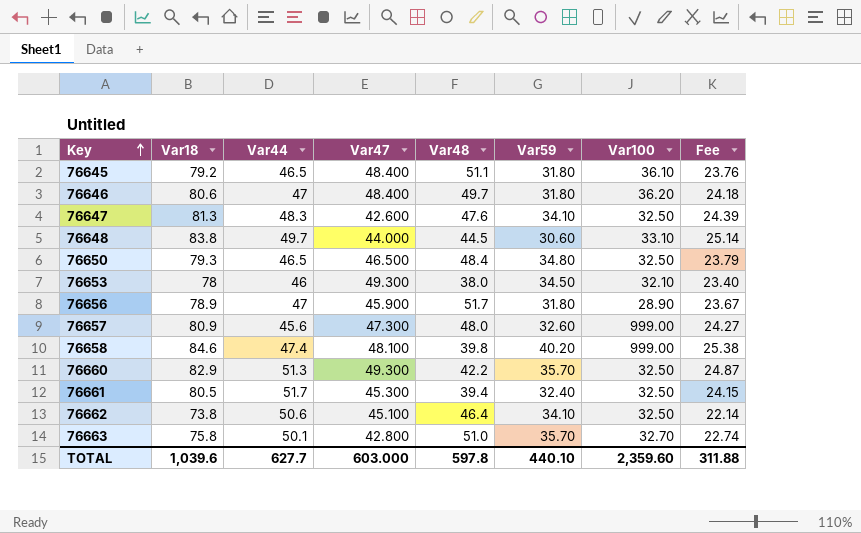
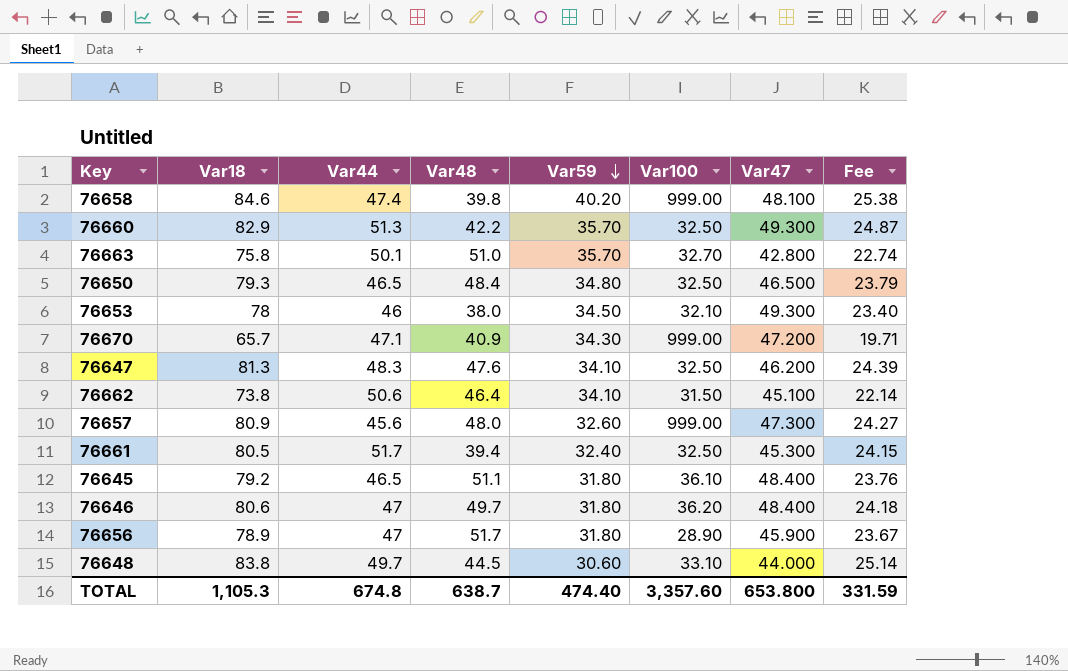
row order: Key ascending -> Var59 descending
column Var47 | position: 4 -> 7
row 76670: none -> 65.7 | 47.1 | 40.9 | 34.30 | 999.00 | 47.200 | 19.71
76647 | Var47: 42.600 -> 46.200
76662 | Var100: 32.50 -> 31.50
TOTAL | Var18: 1,039.6 -> 1,105.3
TOTAL | Var44: 627.7 -> 674.8
TOTAL | Var48: 597.8 -> 638.7
TOTAL | Var59: 440.10 -> 474.40
TOTAL | Var100: 2,359.60 -> 3,357.60
TOTAL | Var47: 603.000 -> 653.800
TOTAL | Fee: 311.88 -> 331.59

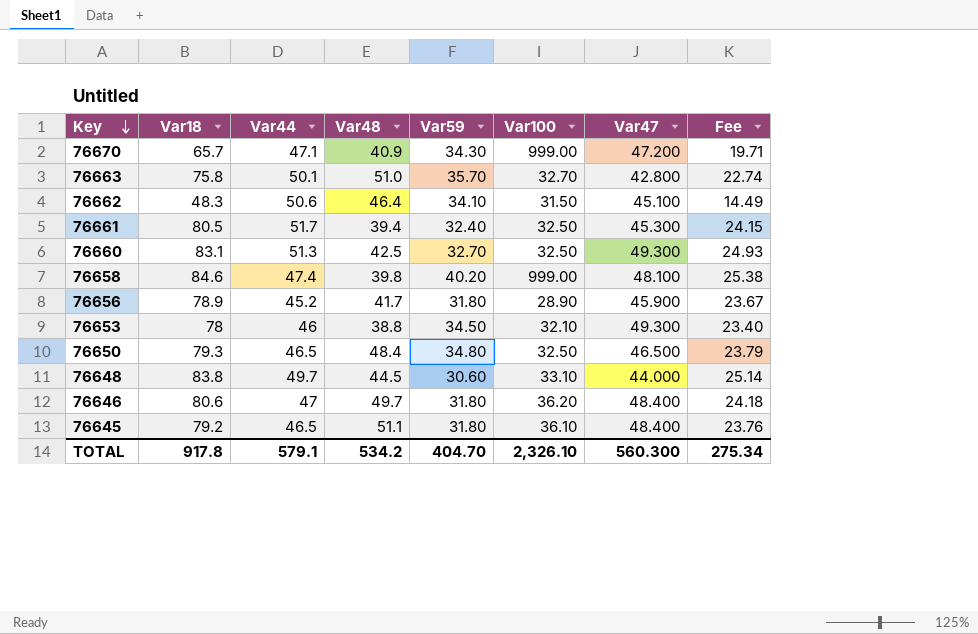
row order: Var59 descending -> Key descending
row 76647: 81.3 | 48.3 | 47.6 | 34.10 | 32.50 | 46.200 | 24.39 -> none
row 76657: 80.9 | 45.6 | 48.0 | 32.60 | 999.00 | 47.300 | 24.27 -> none
76662 | Var18: 73.8 -> 48.3
76662 | Fee: 22.14 -> 14.49
76660 | Var18: 82.9 -> 83.1
76660 | Var48: 42.2 -> 42.5
76660 | Var59: 35.70 -> 32.70
76660 | Fee: 24.87 -> 24.93
76656 | Var44: 47 -> 45.2
76656 | Var48: 51.7 -> 41.7
76653 | Var48: 38.0 -> 38.8
TOTAL | Var18: 1,105.3 -> 917.8
TOTAL | Var44: 674.8 -> 579.1
TOTAL | Var48: 638.7 -> 534.2
TOTAL | Var59: 474.40 -> 404.70
TOTAL | Var100: 3,357.60 -> 2,326.10
TOTAL | Var47: 653.800 -> 560.300
TOTAL | Fee: 331.59 -> 275.34

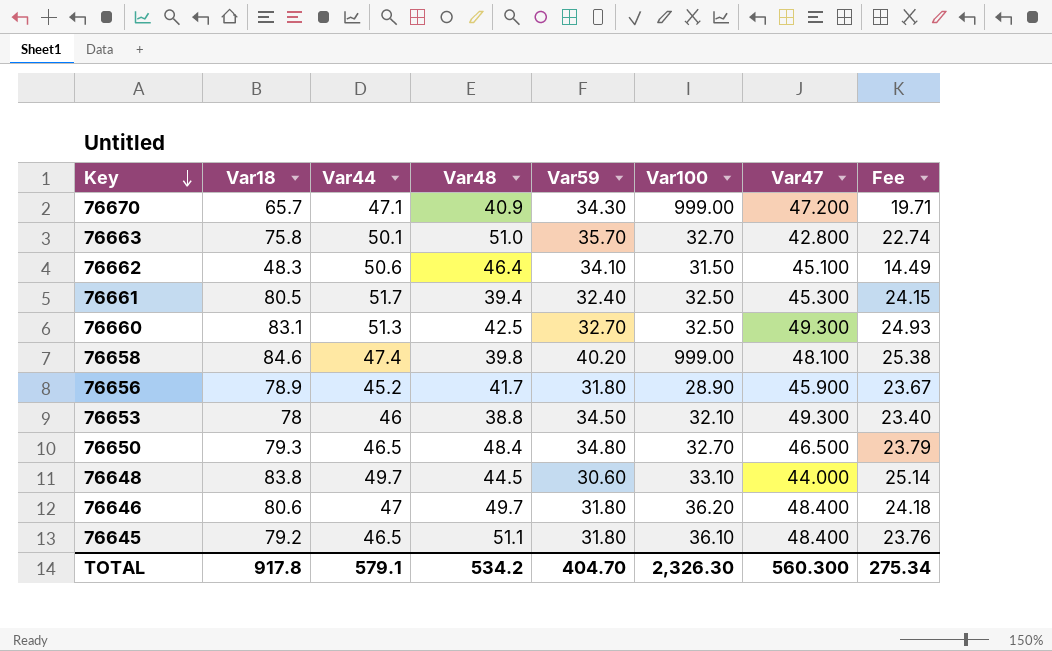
76650 | Var100: 32.50 -> 32.70
TOTAL | Var100: 2,326.10 -> 2,326.30

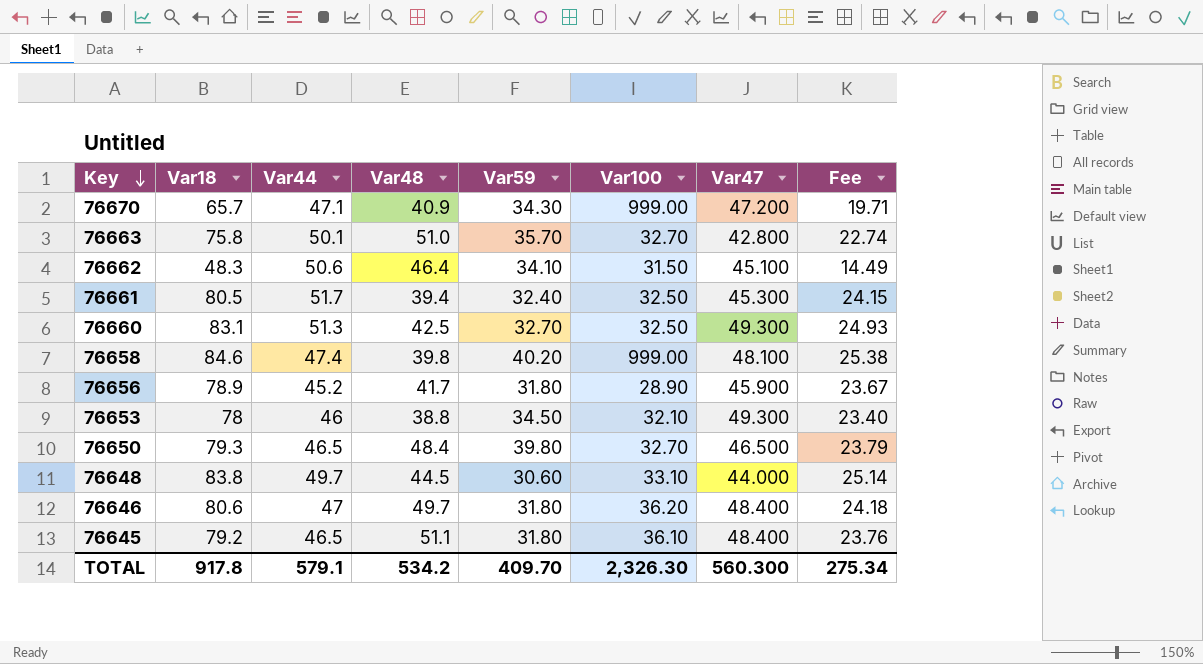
76650 | Var59: 34.80 -> 39.80
TOTAL | Var59: 404.70 -> 409.70

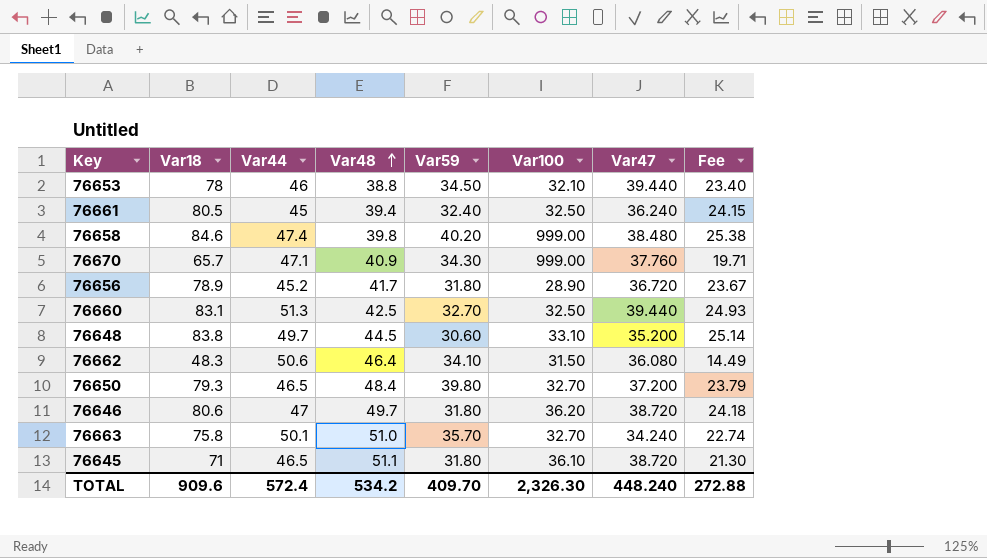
row order: Key descending -> Var48 ascending
76653 | Var47: 49.300 -> 39.440
76661 | Var44: 51.7 -> 45
76661 | Var47: 45.300 -> 36.240
76658 | Var47: 48.100 -> 38.480
76670 | Var47: 47.200 -> 37.760
76656 | Var47: 45.900 -> 36.720
76660 | Var47: 49.300 -> 39.440
76648 | Var47: 44.000 -> 35.200
76662 | Var47: 45.100 -> 36.080
76650 | Var47: 46.500 -> 37.200
76646 | Var47: 48.400 -> 38.720
76663 | Var47: 42.800 -> 34.240
76645 | Var18: 79.2 -> 71
76645 | Var47: 48.400 -> 38.720
76645 | Fee: 23.76 -> 21.30
TOTAL | Var18: 917.8 -> 909.6
TOTAL | Var44: 579.1 -> 572.4
TOTAL | Var47: 560.300 -> 448.240
TOTAL | Fee: 275.34 -> 272.88

